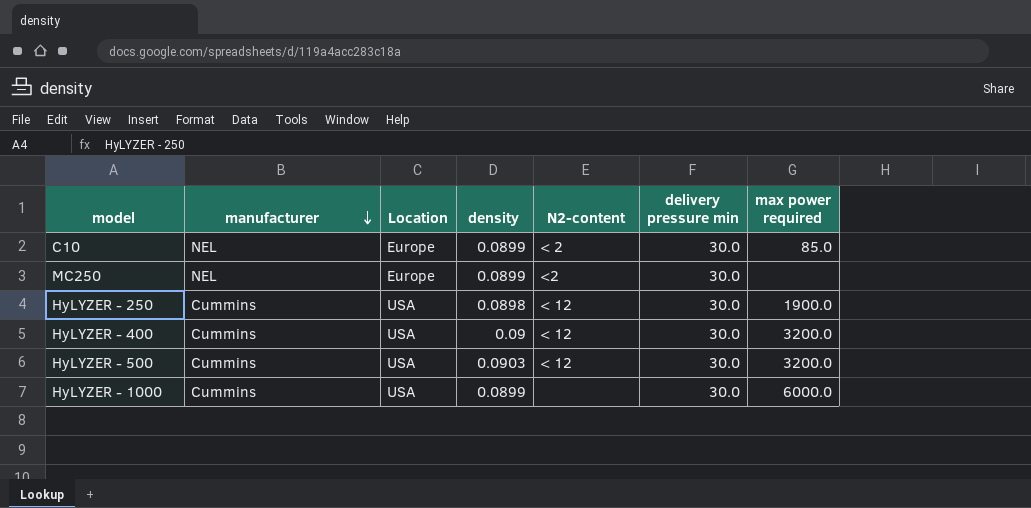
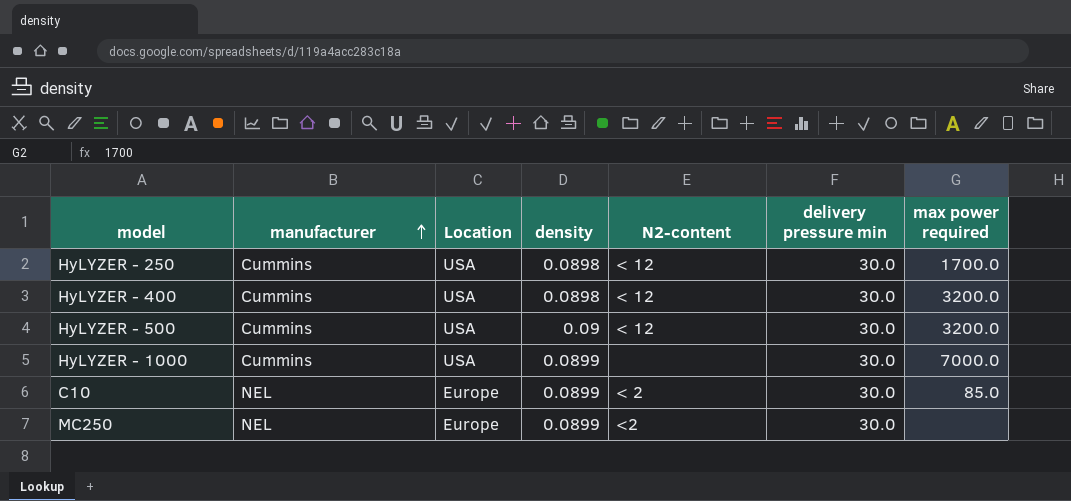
row order: manufacturer descending -> manufacturer ascending
HyLYZER - 250 | max power required: 1900.0 -> 1700.0
HyLYZER - 400 | density: 0.09 -> 0.0898
HyLYZER - 500 | density: 0.0903 -> 0.09
HyLYZER - 1000 | max power required: 6000.0 -> 7000.0

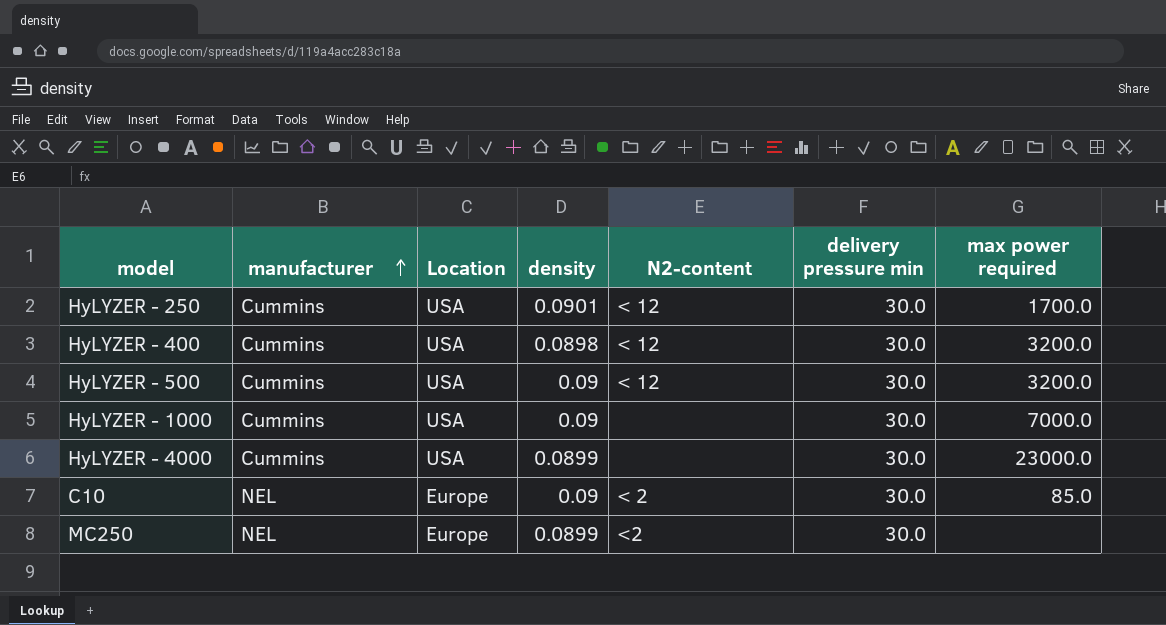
HyLYZER - 250 | density: 0.0898 -> 0.0901
HyLYZER - 1000 | density: 0.0899 -> 0.09
row HyLYZER - 4000: none -> Cummins | USA | 0.0899 | none | 30.0 | 23000.0
C10 | density: 0.0899 -> 0.09

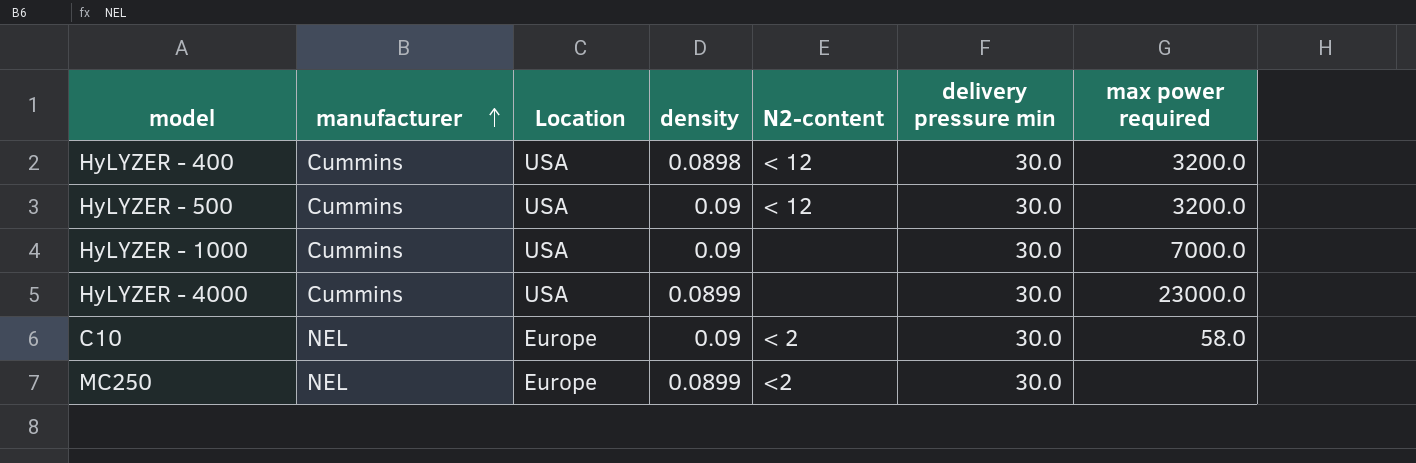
row HyLYZER - 250: Cummins | USA | 0.0901 | < 12 | 30.0 | 1700.0 -> none
C10 | max power required: 85.0 -> 58.0

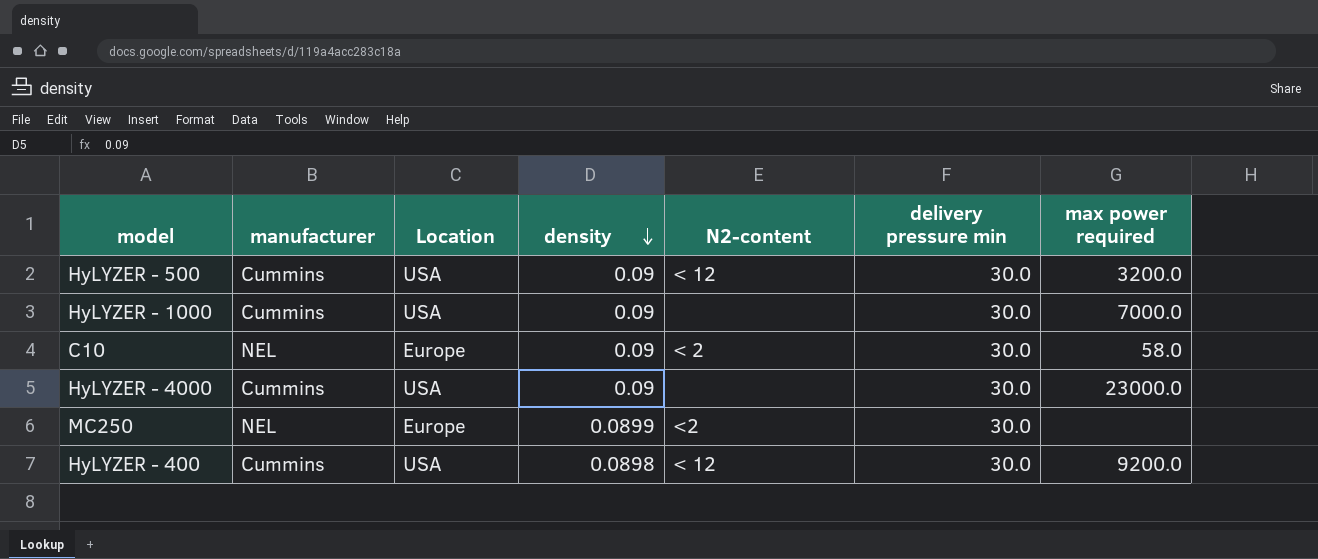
row order: manufacturer ascending -> density descending
HyLYZER - 4000 | density: 0.0899 -> 0.09
HyLYZER - 400 | max power required: 3200.0 -> 9200.0

